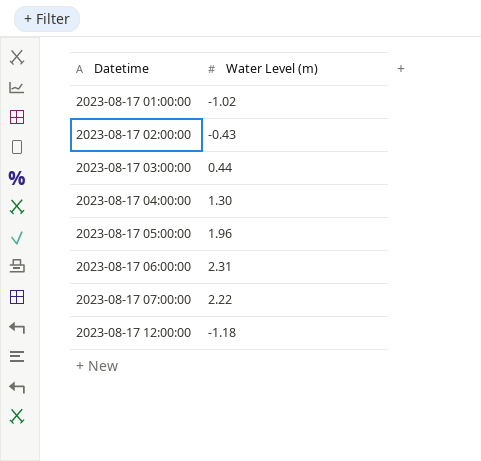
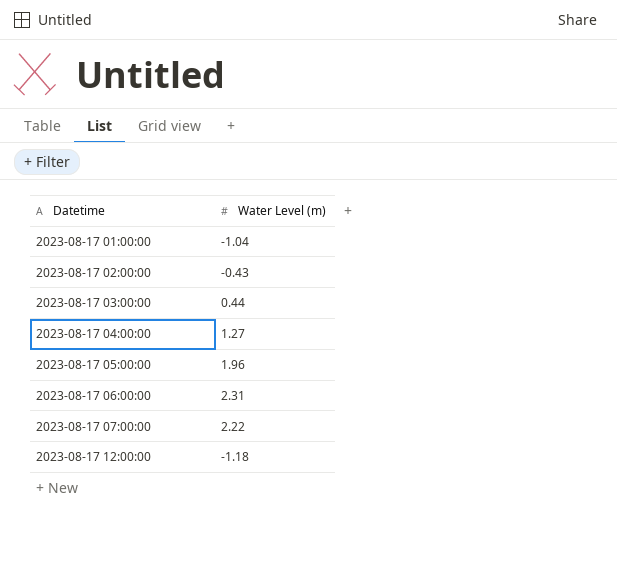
2023-08-17 01:00:00 | Water Level (m): -1.02 -> -1.04
2023-08-17 04:00:00 | Water Level (m): 1.30 -> 1.27

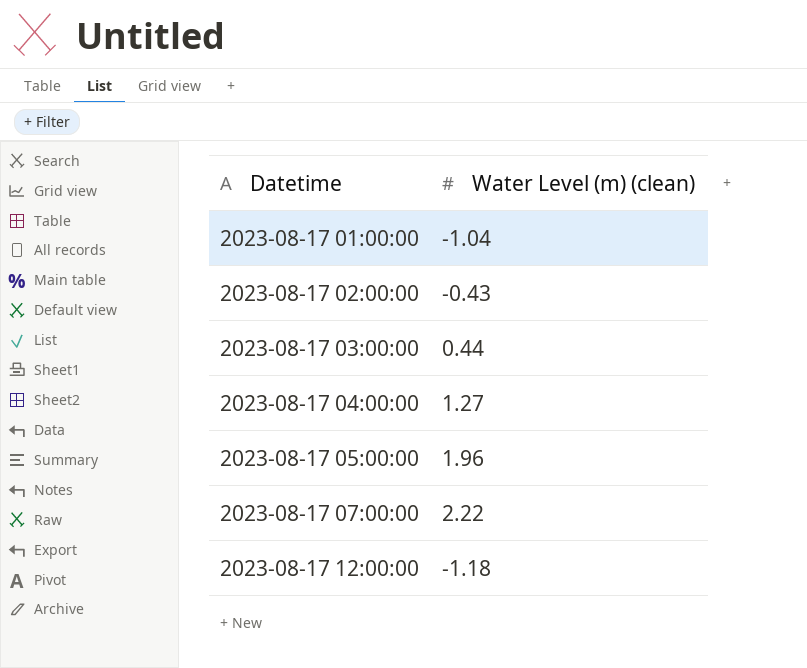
column name: Water Level (m) -> Water Level (m) (clean)
row 2023-08-17 06:00:00: 2.31 -> none

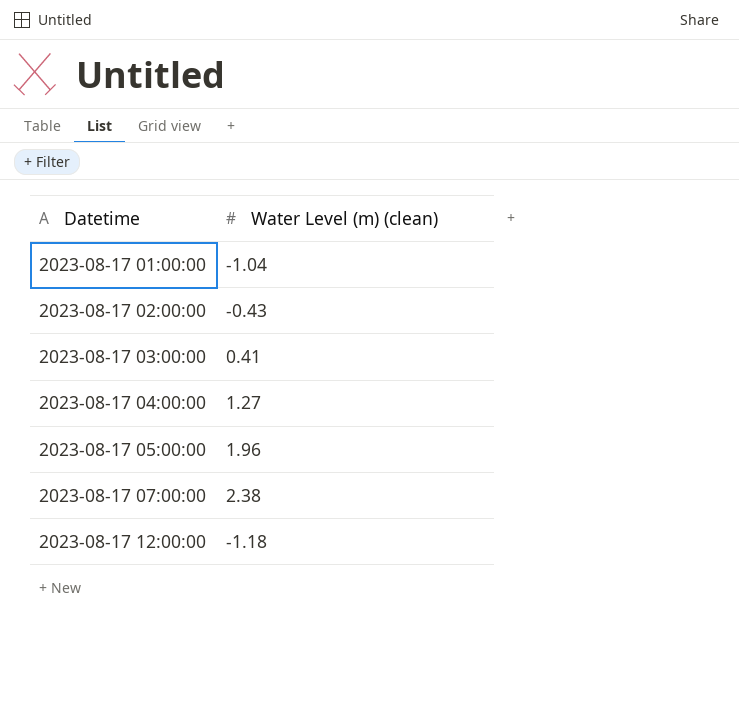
2023-08-17 03:00:00 | Water Level (m) (clean): 0.44 -> 0.41
2023-08-17 07:00:00 | Water Level (m) (clean): 2.22 -> 2.38

